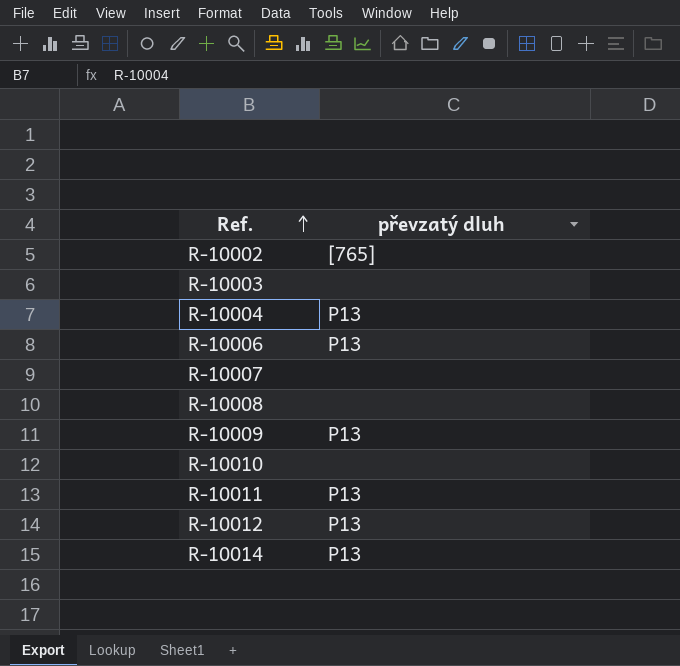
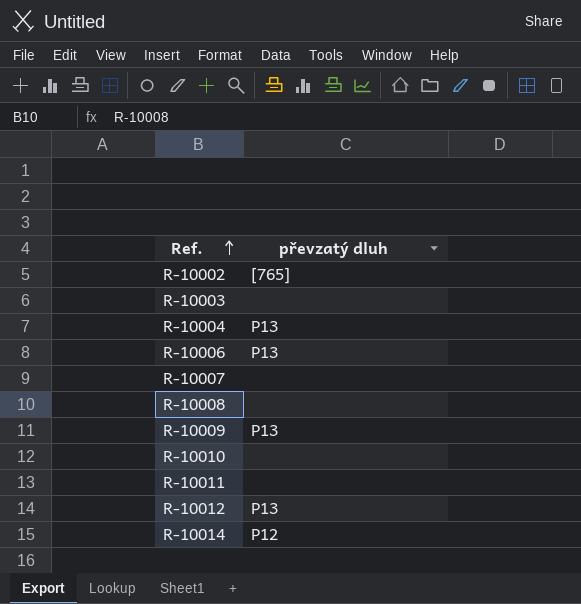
R-10011 | převzatý dluh: P13 -> none
R-10014 | převzatý dluh: P13 -> P12

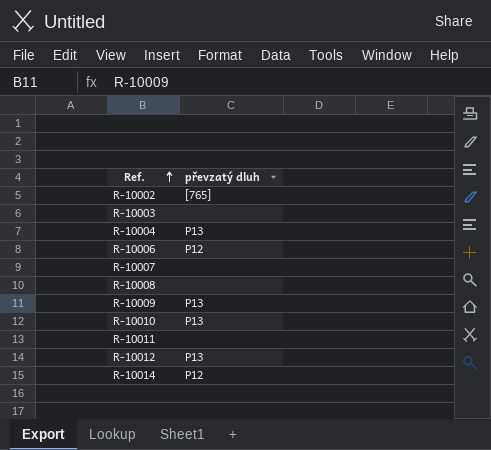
R-10006 | převzatý dluh: P13 -> P12
R-10010 | převzatý dluh: none -> P13

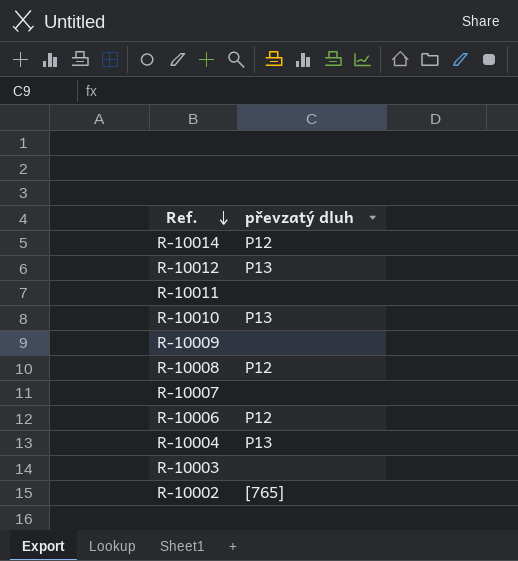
row order: Ref. ascending -> Ref. descending
R-10009 | převzatý dluh: P13 -> none
R-10008 | převzatý dluh: none -> P12

